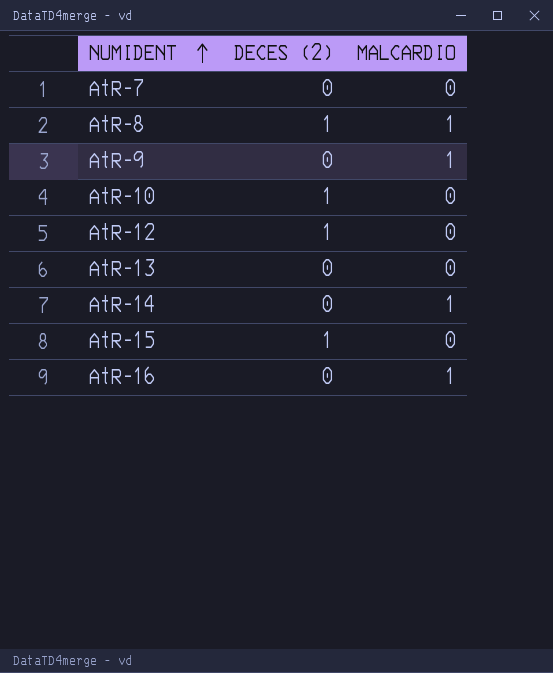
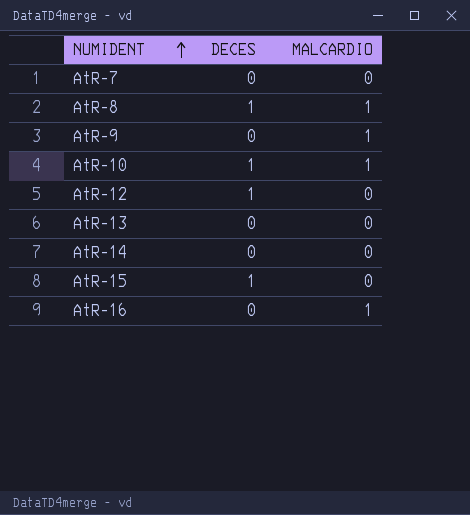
column name: DECES (2) -> DECES
AtR-10 | MALCARDIO: 0 -> 1
AtR-14 | MALCARDIO: 1 -> 0

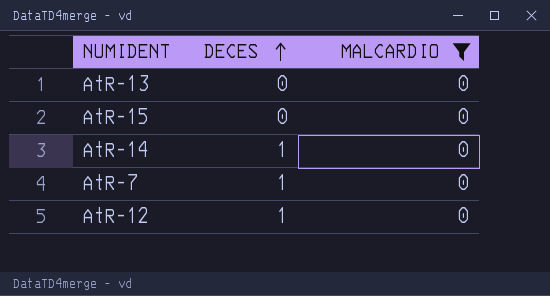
filter: none -> MALCARDIO = 0
row order: NUMIDENT ascending -> DECES ascending
AtR-15 | DECES: 1 -> 0
AtR-14 | DECES: 0 -> 1
AtR-7 | DECES: 0 -> 1

